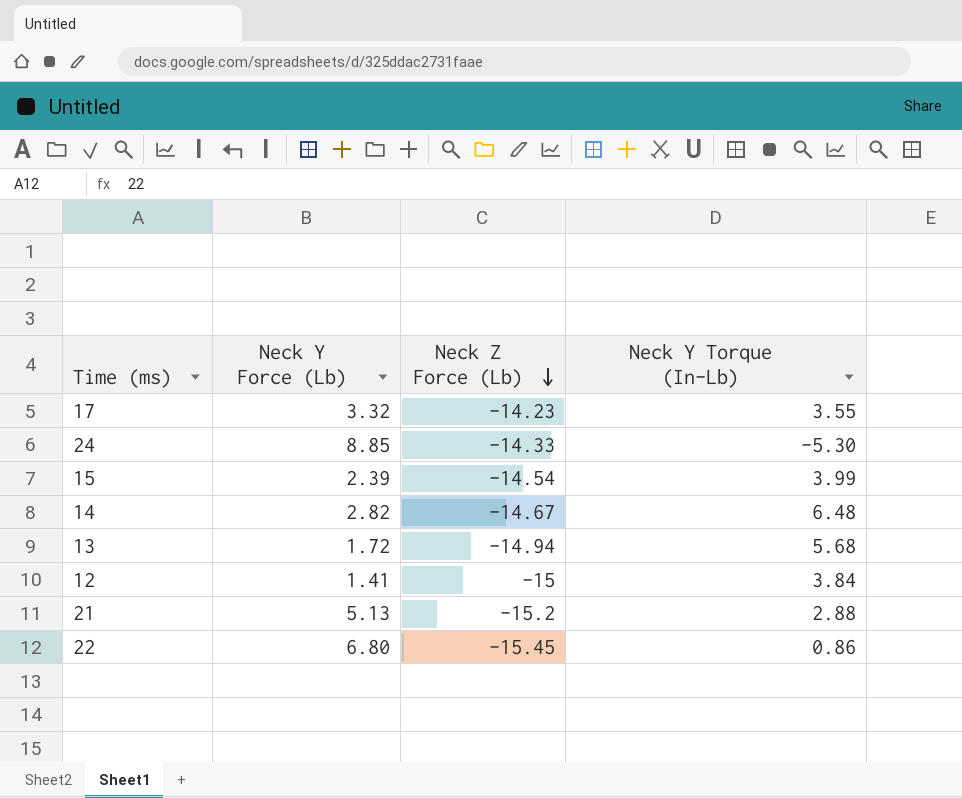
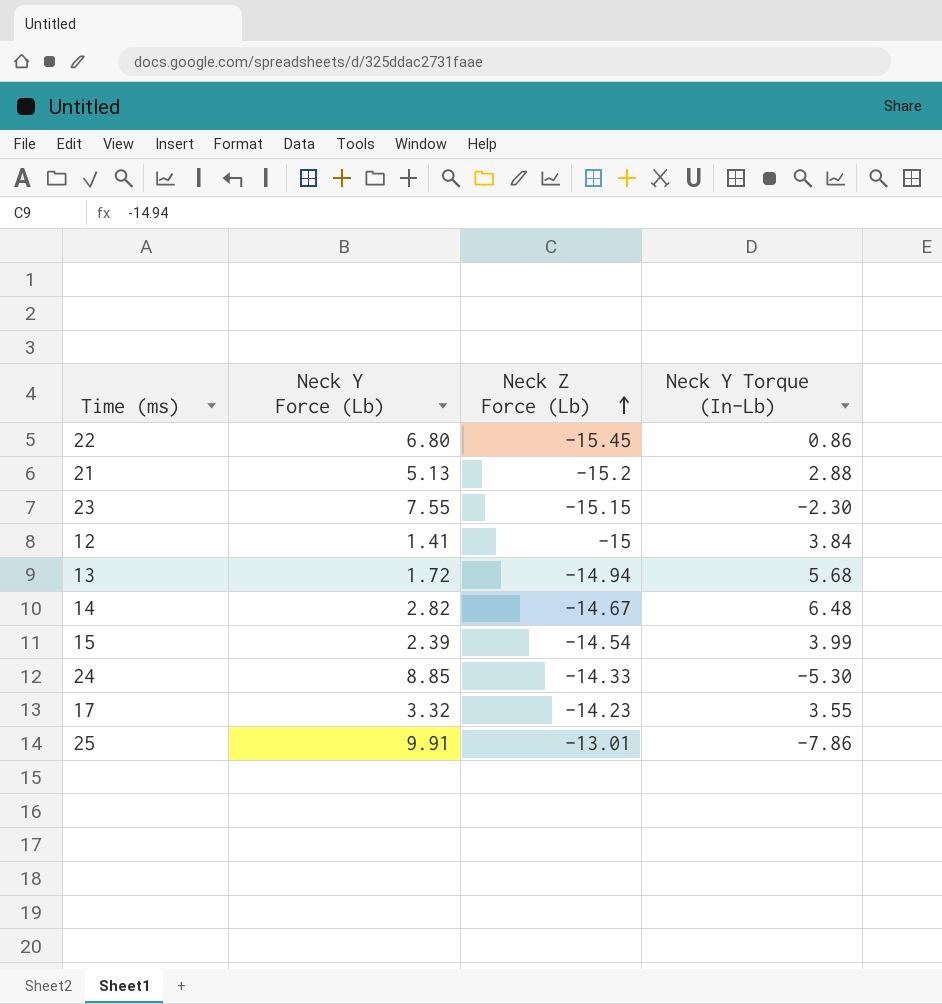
row order: Neck Z Force (Lb) descending -> Neck Z Force (Lb) ascending
row 23: none -> 7.55 | -15.15 | -2.30
row 25: none -> 9.91 | -13.01 | -7.86

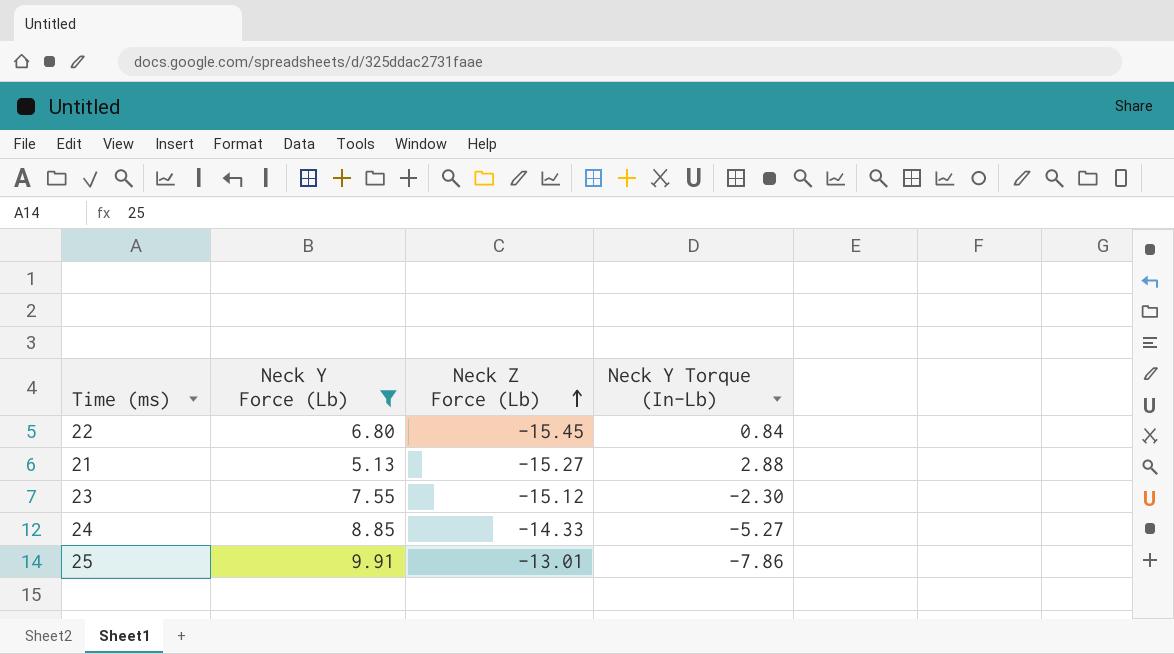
filter: none -> Neck Y Force (Lb) >= 5.13
22 | Neck Y Torque (In-Lb): 0.86 -> 0.84
21 | Neck Z Force (Lb): -15.2 -> -15.27
23 | Neck Z Force (Lb): -15.15 -> -15.12
24 | Neck Y Torque (In-Lb): -5.30 -> -5.27

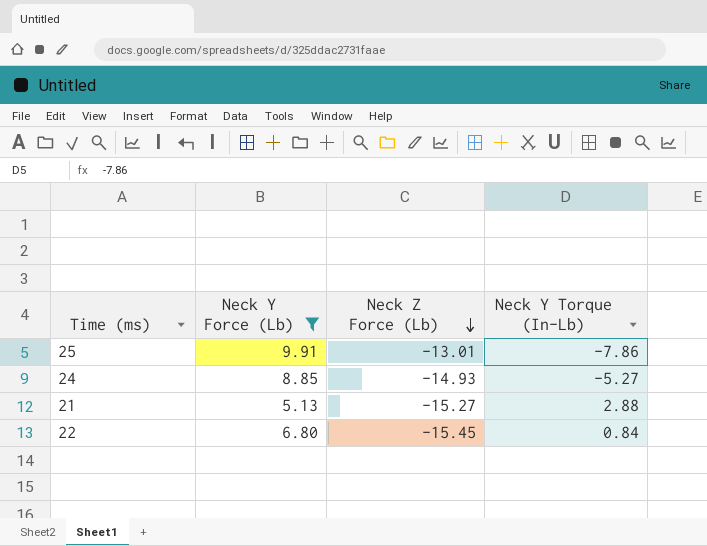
row order: Neck Z Force (Lb) ascending -> Neck Z Force (Lb) descending
row 23: 7.55 | -15.12 | -2.30 -> none
24 | Neck Z Force (Lb): -14.33 -> -14.93

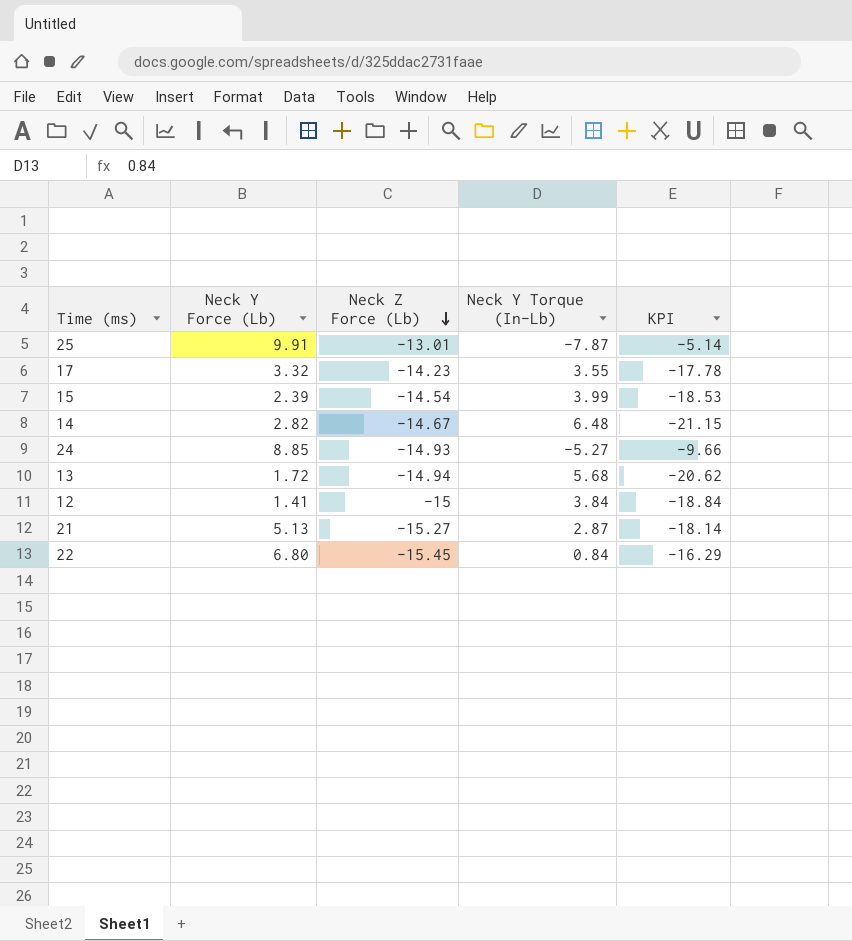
filter: Neck Y Force (Lb) >= 5.13 -> none
column KPI | formula: none -> [Neck Z Force (Lb)] - [Neck Y Torque (In-Lb)]
25 | Neck Y Torque (In-Lb): -7.86 -> -7.87
21 | Neck Y Torque (In-Lb): 2.88 -> 2.87

